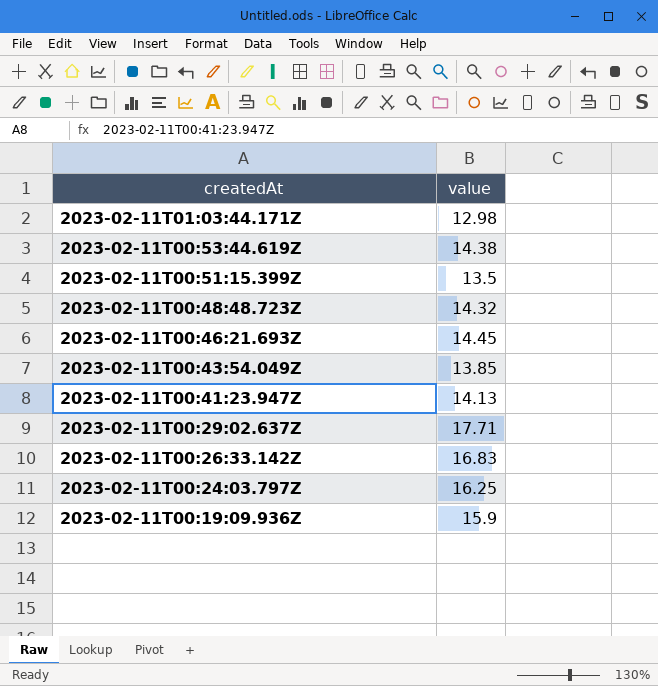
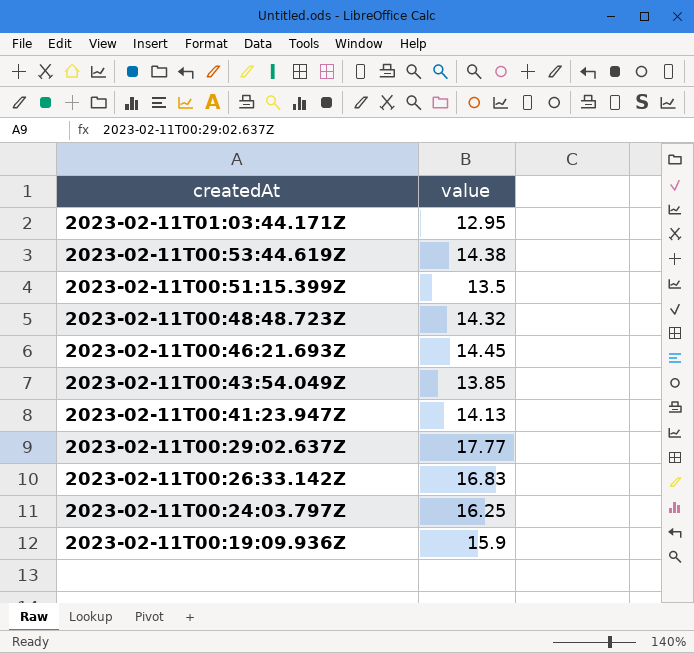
2023-02-11T01:03:44.171Z | value: 12.98 -> 12.95
2023-02-11T00:29:02.637Z | value: 17.71 -> 17.77

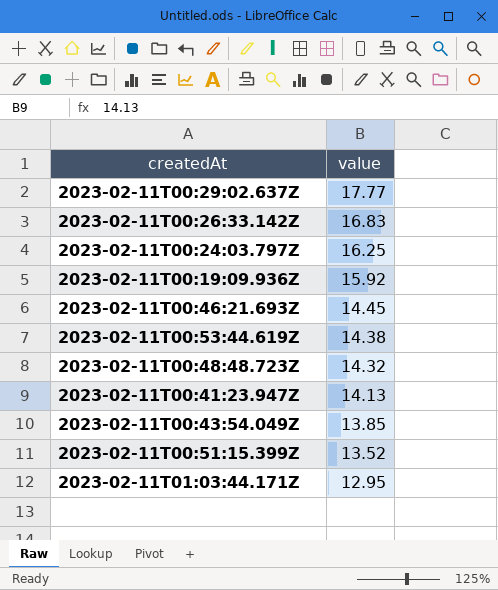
row order: createdAt descending -> value descending
2023-02-11T00:19:09.936Z | value: 15.9 -> 15.92
2023-02-11T00:51:15.399Z | value: 13.5 -> 13.52

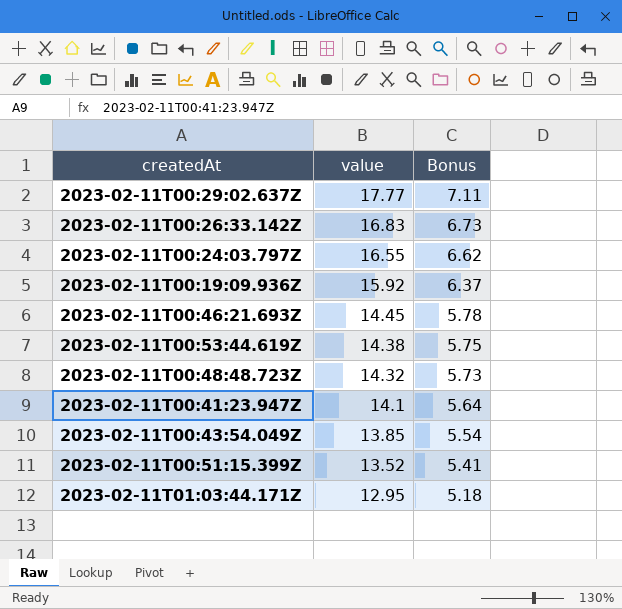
column Bonus | formula: none -> [value] * 0.4
2023-02-11T00:24:03.797Z | value: 16.25 -> 16.55
2023-02-11T00:41:23.947Z | value: 14.13 -> 14.1

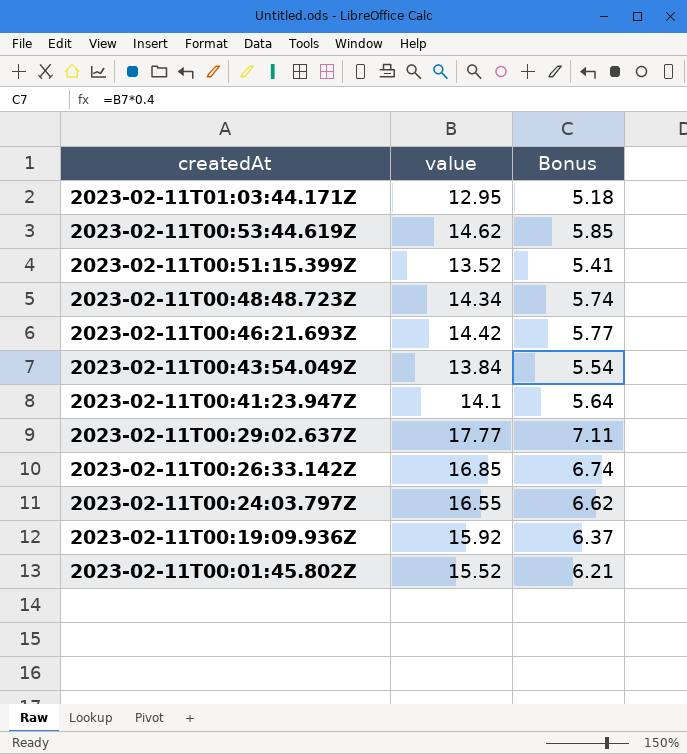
row order: value descending -> createdAt descending
2023-02-11T00:53:44.619Z | value: 14.38 -> 14.62
2023-02-11T00:53:44.619Z | Bonus: 5.75 -> 5.85
2023-02-11T00:48:48.723Z | value: 14.32 -> 14.34
2023-02-11T00:48:48.723Z | Bonus: 5.73 -> 5.74
2023-02-11T00:46:21.693Z | value: 14.45 -> 14.42
2023-02-11T00:46:21.693Z | Bonus: 5.78 -> 5.77
2023-02-11T00:43:54.049Z | value: 13.85 -> 13.84
2023-02-11T00:26:33.142Z | value: 16.83 -> 16.85
2023-02-11T00:26:33.142Z | Bonus: 6.73 -> 6.74
row 2023-02-11T00:01:45.802Z: none -> 15.52 | 6.21

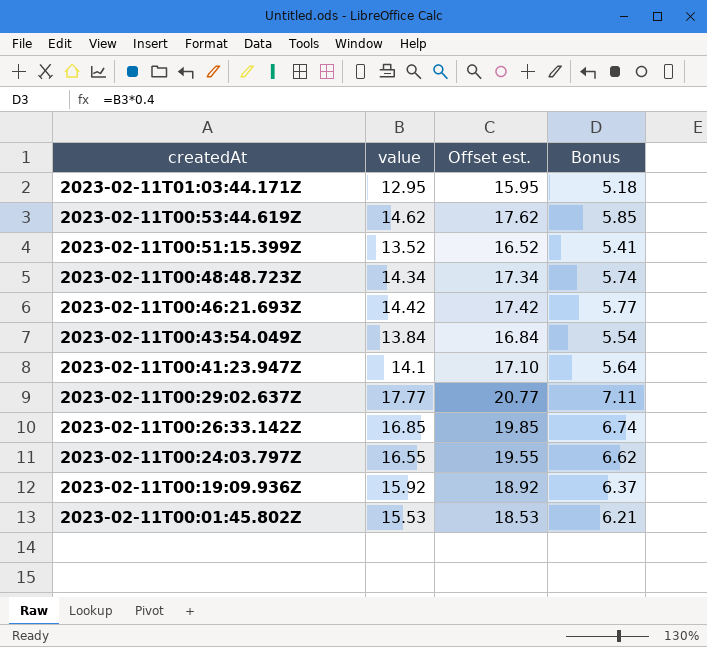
column Offset est. | formula: none -> [value] + 3
2023-02-11T00:01:45.802Z | value: 15.52 -> 15.53

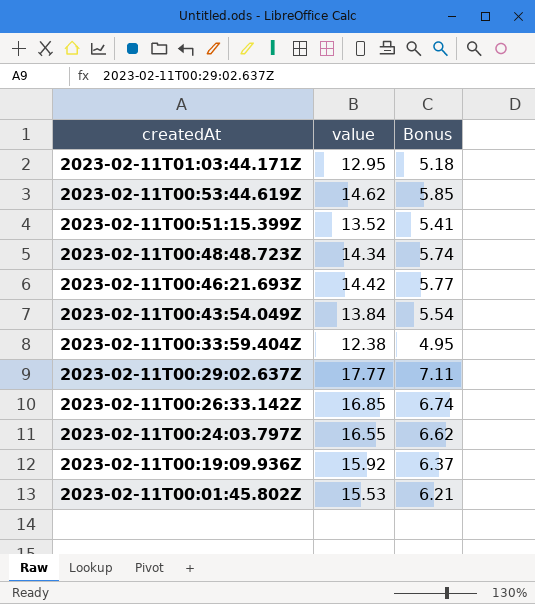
column Offset est. | formula: [value] + 3 -> none
row 2023-02-11T00:41:23.947Z: 14.1 | 17.10 | 5.64 -> none
row 2023-02-11T00:33:59.404Z: none -> 12.38 | 4.95

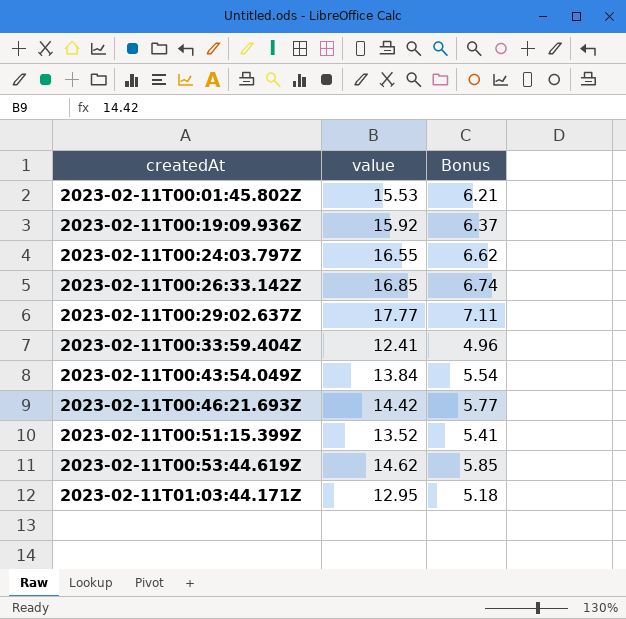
row order: createdAt descending -> createdAt ascending
row 2023-02-11T00:48:48.723Z: 14.34 | 5.74 -> none
2023-02-11T00:33:59.404Z | value: 12.38 -> 12.41
2023-02-11T00:33:59.404Z | Bonus: 4.95 -> 4.96

